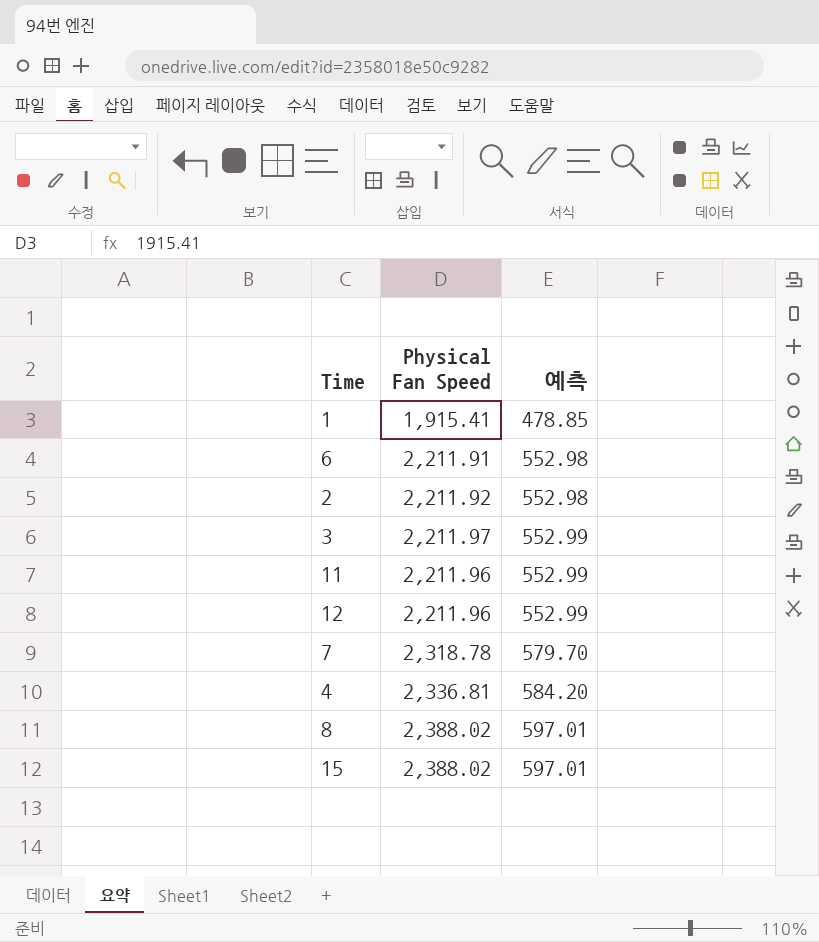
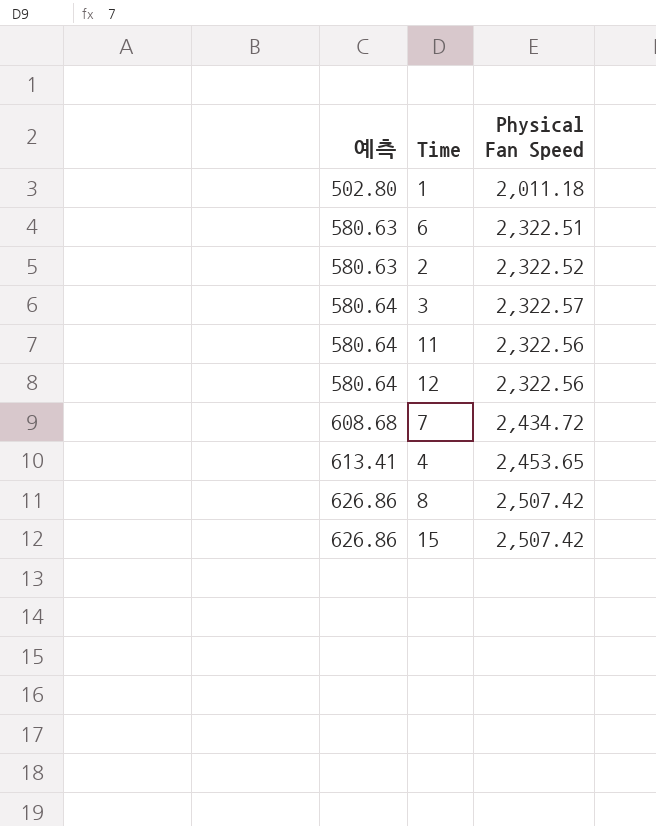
column 예측 | position: 3 -> 1
1 | 예측: 478.85 -> 502.80
1 | Physical Fan Speed: 1,915.41 -> 2,011.18
6 | 예측: 552.98 -> 580.63
6 | Physical Fan Speed: 2,211.91 -> 2,322.51
2 | 예측: 552.98 -> 580.63
2 | Physical Fan Speed: 2,211.92 -> 2,322.52
3 | 예측: 552.99 -> 580.64
3 | Physical Fan Speed: 2,211.97 -> 2,322.57
11 | 예측: 552.99 -> 580.64
11 | Physical Fan Speed: 2,211.96 -> 2,322.56
12 | 예측: 552.99 -> 580.64
12 | Physical Fan Speed: 2,211.96 -> 2,322.56
7 | 예측: 579.70 -> 608.68
7 | Physical Fan Speed: 2,318.78 -> 2,434.72
4 | 예측: 584.20 -> 613.41
4 | Physical Fan Speed: 2,336.81 -> 2,453.65
8 | 예측: 597.01 -> 626.86
8 | Physical Fan Speed: 2,388.02 -> 2,507.42
15 | 예측: 597.01 -> 626.86
15 | Physical Fan Speed: 2,388.02 -> 2,507.42

